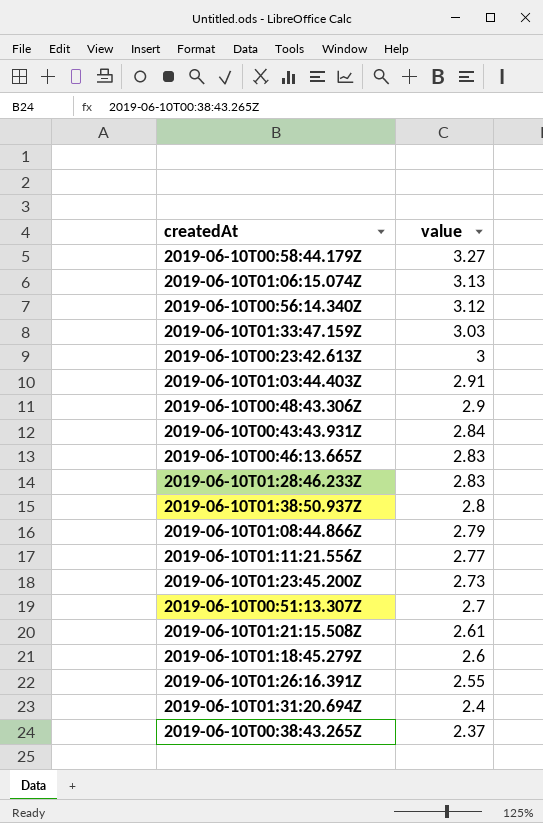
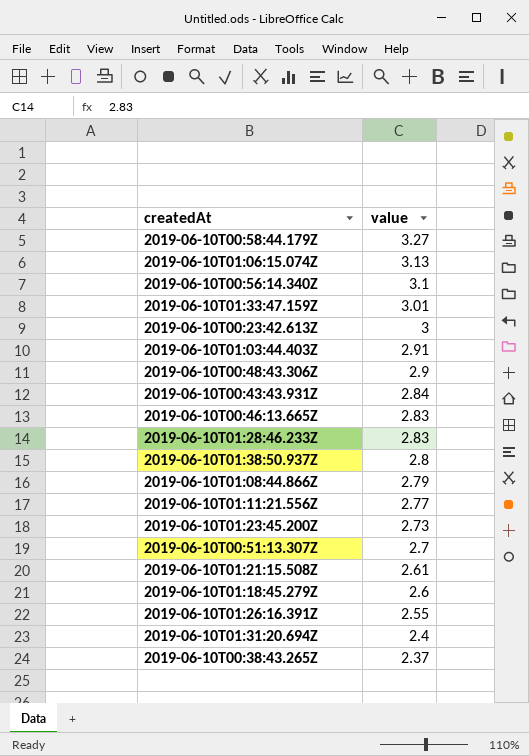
2019-06-10T00:56:14.340Z | value: 3.12 -> 3.1
2019-06-10T01:33:47.159Z | value: 3.03 -> 3.01

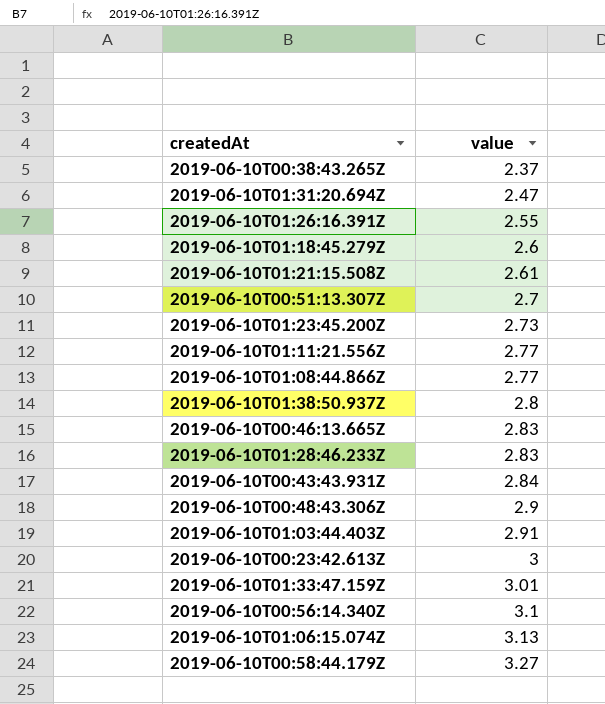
row order: value descending -> value ascending
2019-06-10T01:31:20.694Z | value: 2.4 -> 2.47
2019-06-10T01:08:44.866Z | value: 2.79 -> 2.77

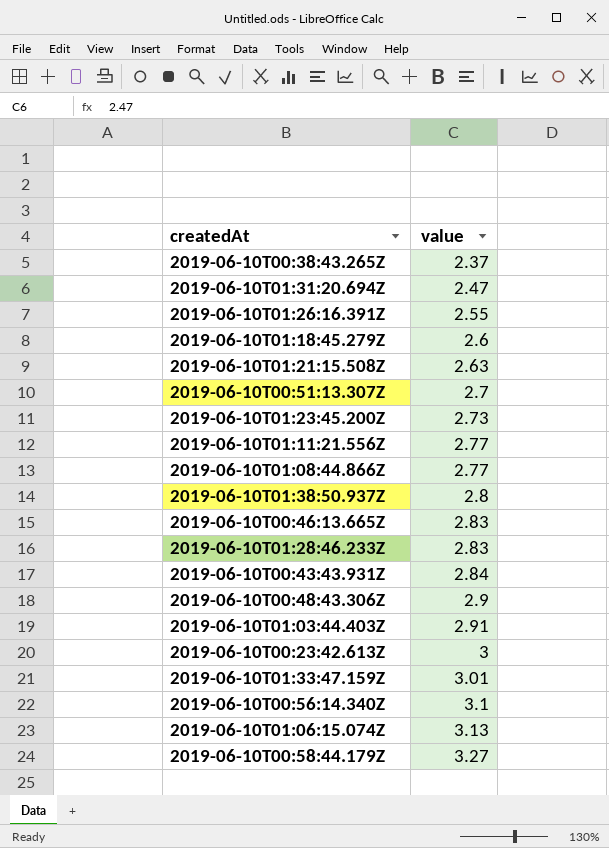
2019-06-10T01:21:15.508Z | value: 2.61 -> 2.63

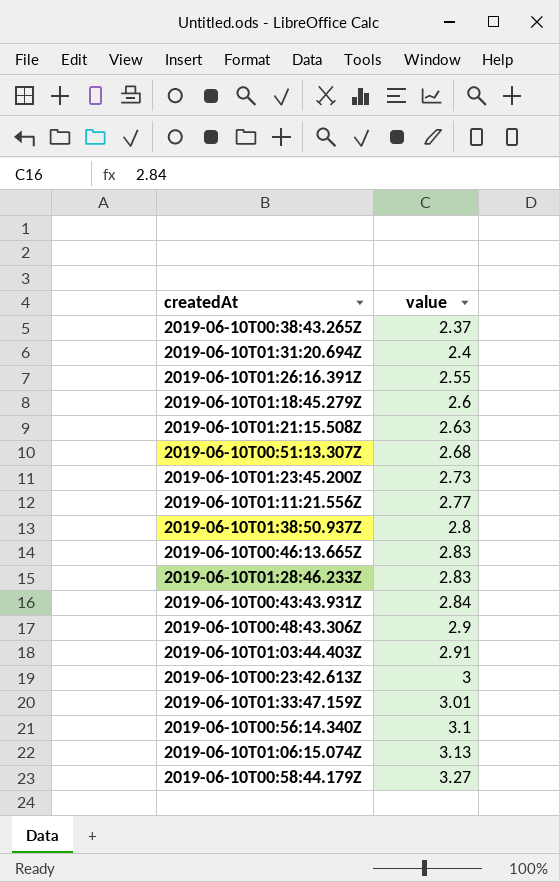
row 2019-06-10T01:08:44.866Z: 2.77 -> none
2019-06-10T01:31:20.694Z | value: 2.47 -> 2.4
2019-06-10T00:51:13.307Z | value: 2.7 -> 2.68

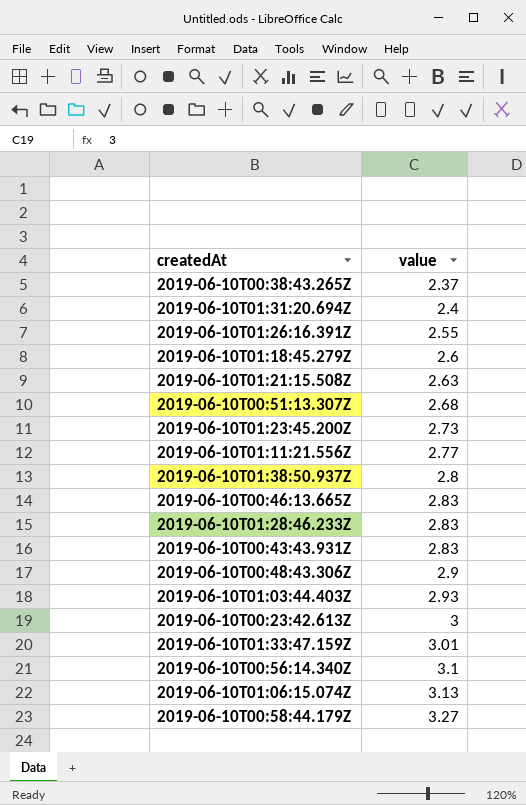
2019-06-10T00:43:43.931Z | value: 2.84 -> 2.83
2019-06-10T01:03:44.403Z | value: 2.91 -> 2.93

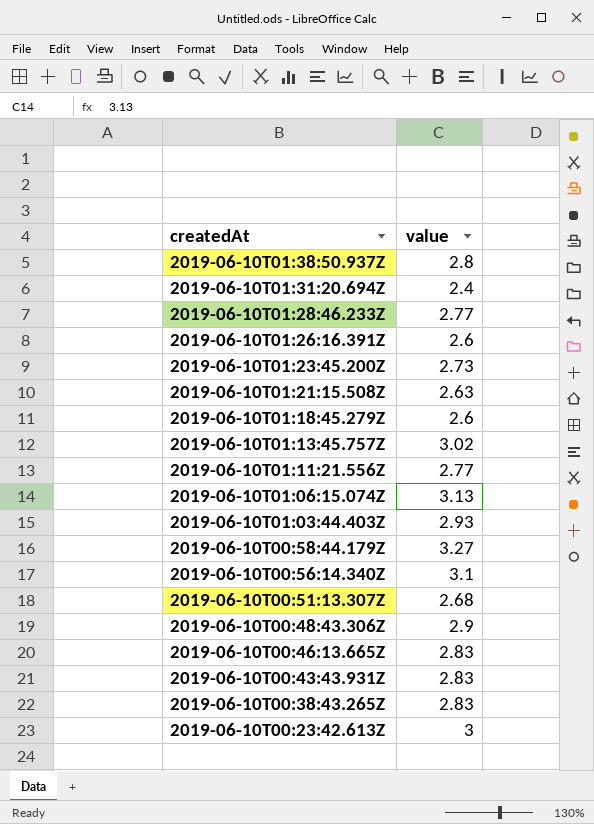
row order: value ascending -> createdAt descending
row 2019-06-10T01:33:47.159Z: 3.01 -> none
2019-06-10T01:28:46.233Z | value: 2.83 -> 2.77
2019-06-10T01:26:16.391Z | value: 2.55 -> 2.6
row 2019-06-10T01:13:45.757Z: none -> 3.02
2019-06-10T00:38:43.265Z | value: 2.37 -> 2.83

